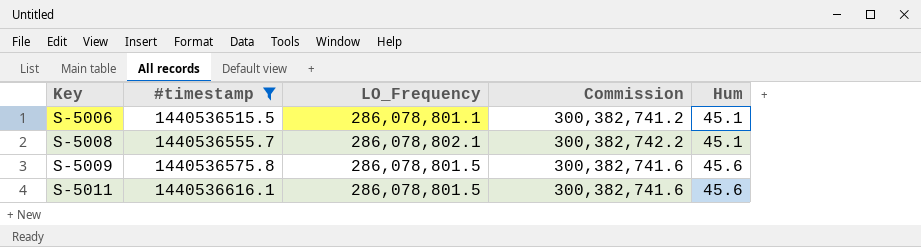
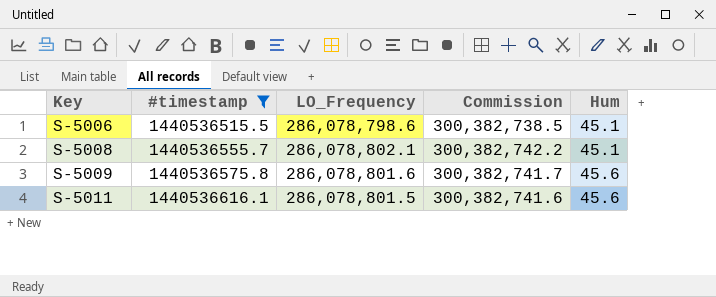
S-5006 | LO_Frequency: 286,078,801.1 -> 286,078,798.6
S-5006 | Commission: 300,382,741.2 -> 300,382,738.5
S-5009 | LO_Frequency: 286,078,801.5 -> 286,078,801.6
S-5009 | Commission: 300,382,741.6 -> 300,382,741.7

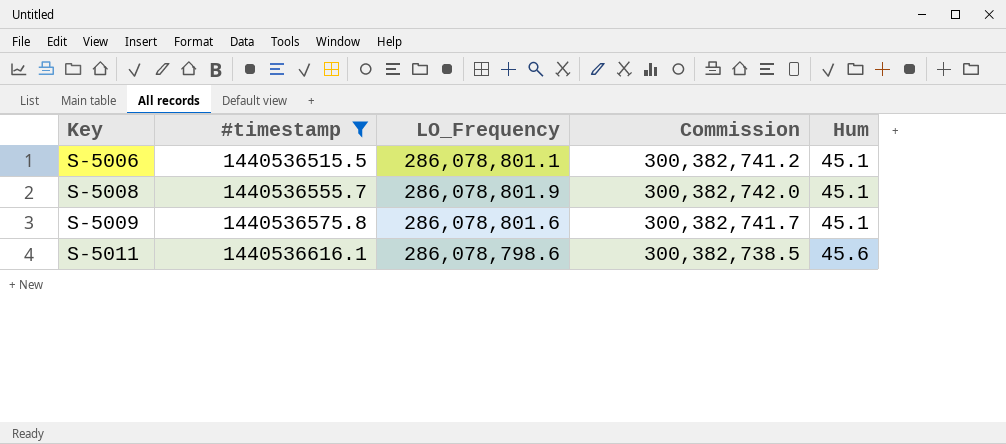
S-5006 | LO_Frequency: 286,078,798.6 -> 286,078,801.1
S-5006 | Commission: 300,382,738.5 -> 300,382,741.2
S-5008 | LO_Frequency: 286,078,802.1 -> 286,078,801.9
S-5008 | Commission: 300,382,742.2 -> 300,382,742.0
S-5009 | Hum: 45.6 -> 45.1
S-5011 | LO_Frequency: 286,078,801.5 -> 286,078,798.6
S-5011 | Commission: 300,382,741.6 -> 300,382,738.5

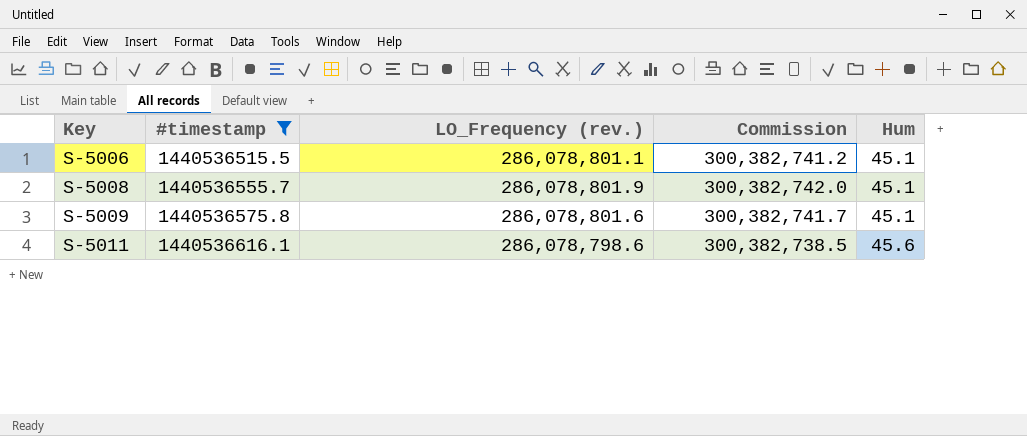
column name: LO_Frequency -> LO_Frequency (rev.)

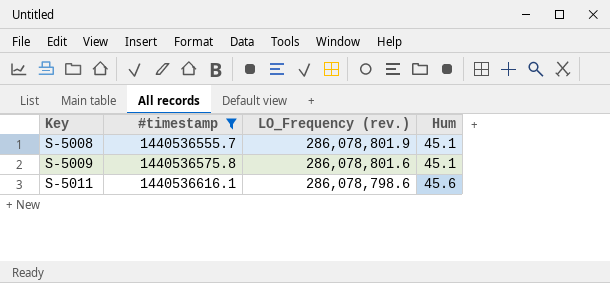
column Commission | formula: [LO_Frequency (rev.)] * 1.05 -> none
row S-5006: 1440536515.5 | 286,078,801.1 | 300,382,741.2 | 45.1 -> none

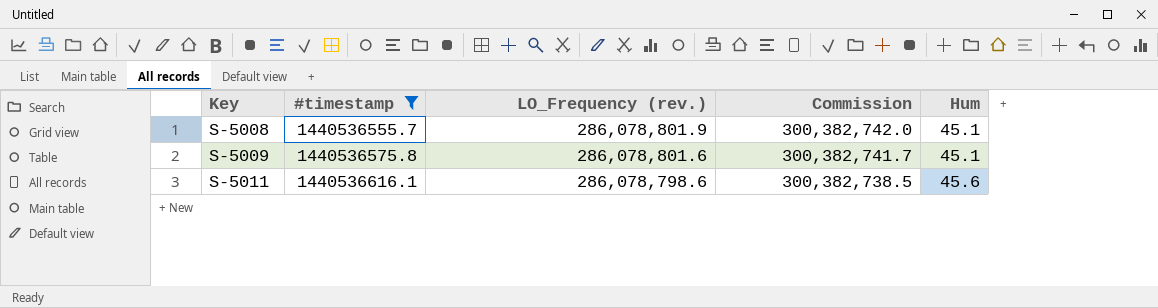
column Commission | formula: none -> [LO_Frequency (rev.)] * 1.05

